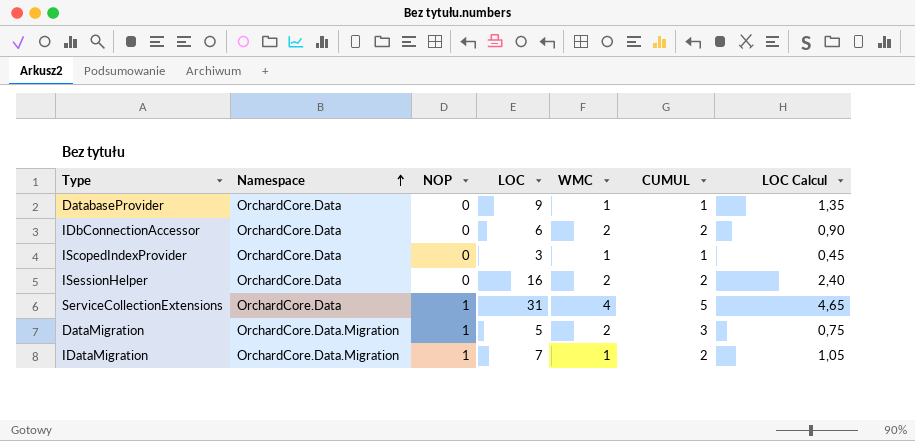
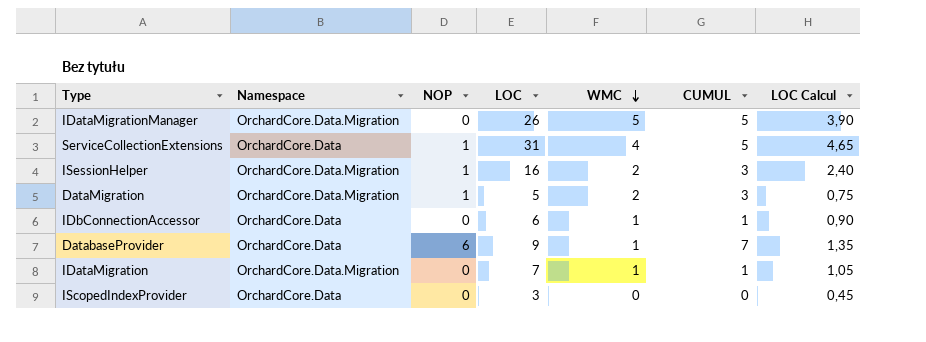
row order: Namespace ascending -> WMC descending
row IDataMigrationManager: none -> OrchardCore.Data.Migration | 0 | 26 | 5 | 5 | 3,90
ISessionHelper | Namespace: OrchardCore.Data -> OrchardCore.Data.Migration
ISessionHelper | NOP: 0 -> 1
ISessionHelper | CUMUL: 2 -> 3
IDbConnectionAccessor | WMC: 2 -> 1
IDbConnectionAccessor | CUMUL: 2 -> 1
DatabaseProvider | NOP: 0 -> 6
DatabaseProvider | CUMUL: 1 -> 7
IDataMigration | NOP: 1 -> 0
IDataMigration | CUMUL: 2 -> 1
IScopedIndexProvider | WMC: 1 -> 0
IScopedIndexProvider | CUMUL: 1 -> 0

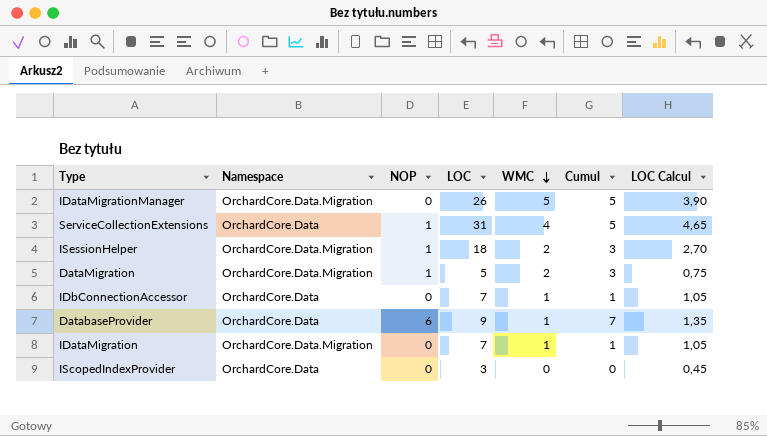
column name: CUMUL -> Cumul
ISessionHelper | LOC: 16 -> 18
ISessionHelper | LOC Calcul: 2,40 -> 2,70
IDbConnectionAccessor | LOC: 6 -> 7
IDbConnectionAccessor | LOC Calcul: 0,90 -> 1,05

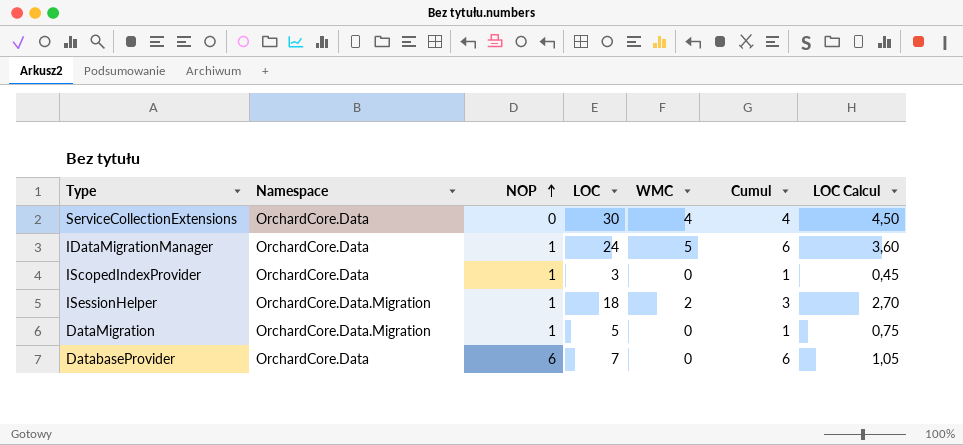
row order: WMC descending -> NOP ascending
row IDbConnectionAccessor: OrchardCore.Data | 0 | 7 | 1 | 1 | 1,05 -> none
row IDataMigration: OrchardCore.Data.Migration | 0 | 7 | 1 | 1 | 1,05 -> none
ServiceCollectionExtensions | NOP: 1 -> 0
ServiceCollectionExtensions | LOC: 31 -> 30
ServiceCollectionExtensions | Cumul: 5 -> 4
ServiceCollectionExtensions | LOC Calcul: 4,65 -> 4,50
IDataMigrationManager | Namespace: OrchardCore.Data.Migration -> OrchardCore.Data
IDataMigrationManager | NOP: 0 -> 1
IDataMigrationManager | LOC: 26 -> 24
IDataMigrationManager | Cumul: 5 -> 6
IDataMigrationManager | LOC Calcul: 3,90 -> 3,60
IScopedIndexProvider | NOP: 0 -> 1
IScopedIndexProvider | Cumul: 0 -> 1
DataMigration | WMC: 2 -> 0
DataMigration | Cumul: 3 -> 1
DatabaseProvider | LOC: 9 -> 7
DatabaseProvider | WMC: 1 -> 0
DatabaseProvider | Cumul: 7 -> 6
DatabaseProvider | LOC Calcul: 1,35 -> 1,05

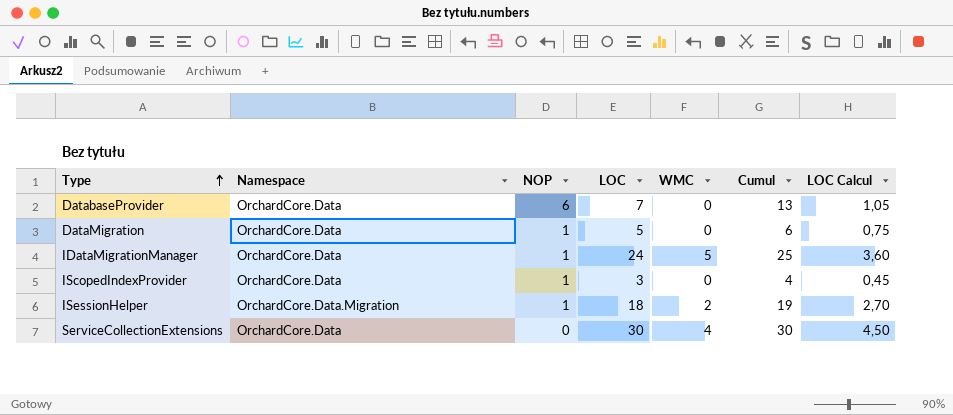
row order: NOP ascending -> Type ascending
column Cumul | formula: [NOP] + [WMC] -> [NOP] + [LOC]
DataMigration | Namespace: OrchardCore.Data.Migration -> OrchardCore.Data

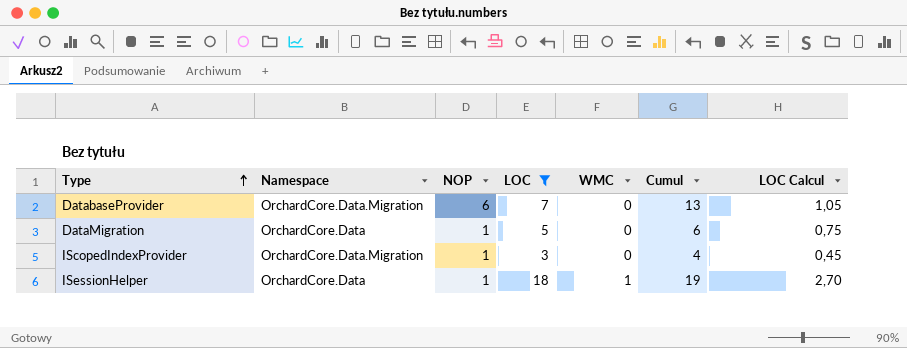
filter: none -> LOC <= 18
DatabaseProvider | Namespace: OrchardCore.Data -> OrchardCore.Data.Migration
IScopedIndexProvider | Namespace: OrchardCore.Data -> OrchardCore.Data.Migration
ISessionHelper | Namespace: OrchardCore.Data.Migration -> OrchardCore.Data
ISessionHelper | WMC: 2 -> 1

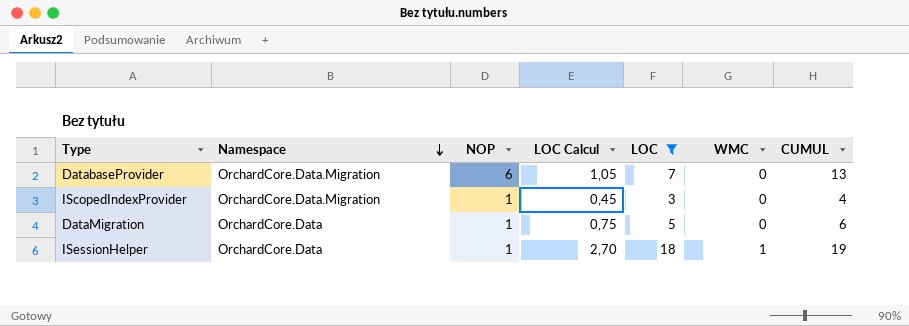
row order: Type ascending -> Namespace descending
column LOC Calcul | position: 7 -> 4
column name: Cumul -> CUMUL

